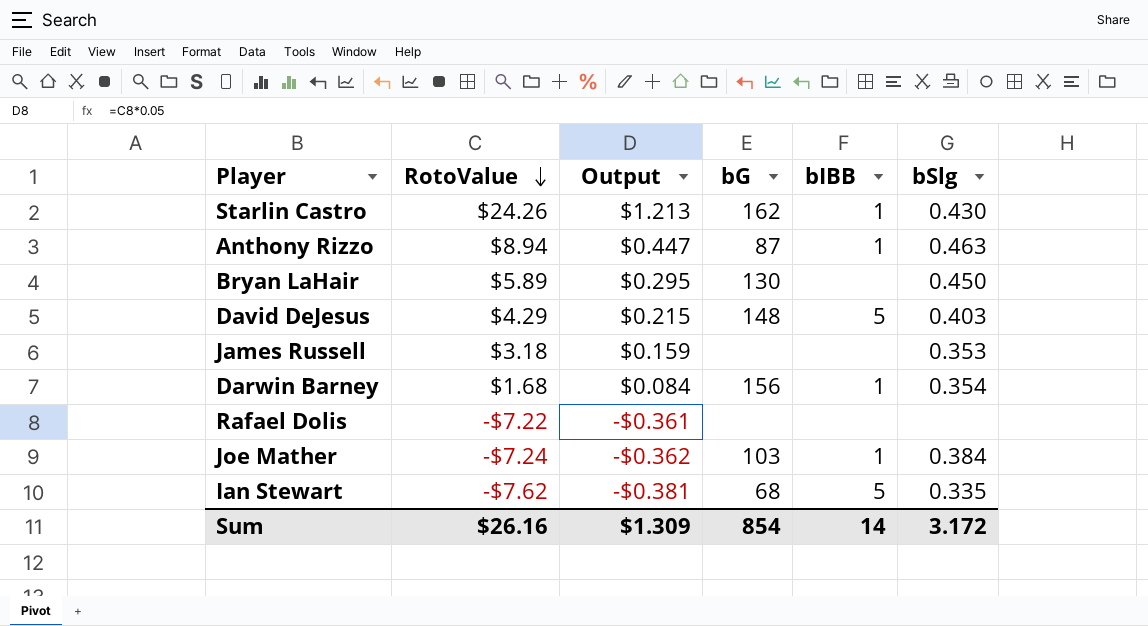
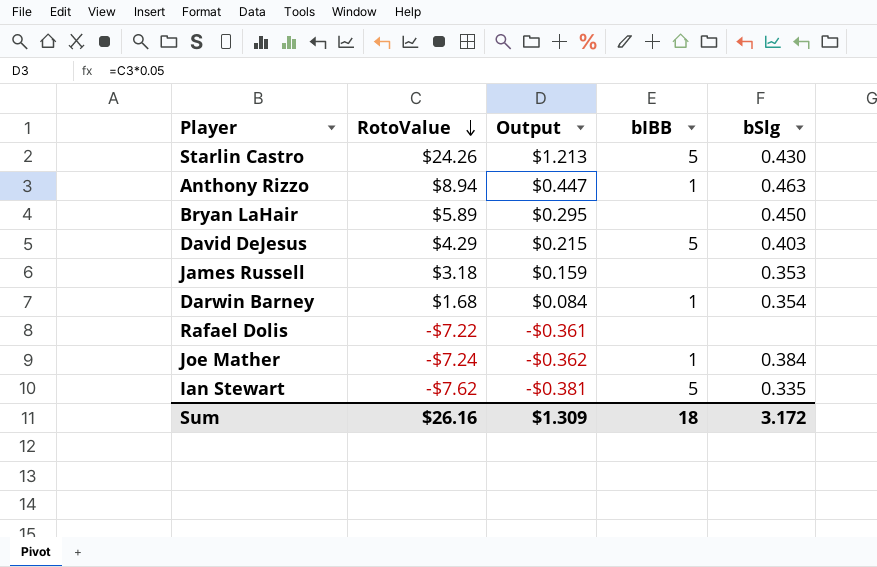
column bG | position: 4 -> none
Starlin Castro | bIBB: 1 -> 5
Sum | bIBB: 14 -> 18

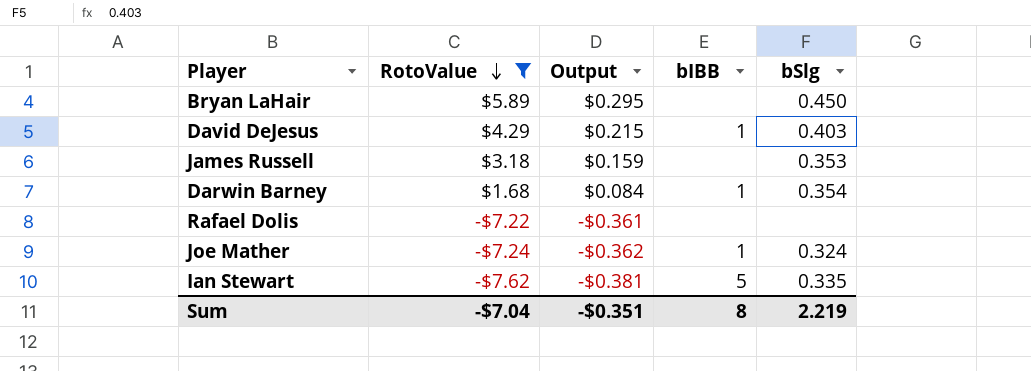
filter: none -> RotoValue <= $5.89
David DeJesus | bIBB: 5 -> 1
Joe Mather | bSlg: 0.384 -> 0.324
Sum | RotoValue: $26.16 -> -$7.04
Sum | Output: $1.309 -> -$0.351
Sum | bIBB: 18 -> 8
Sum | bSlg: 3.172 -> 2.219

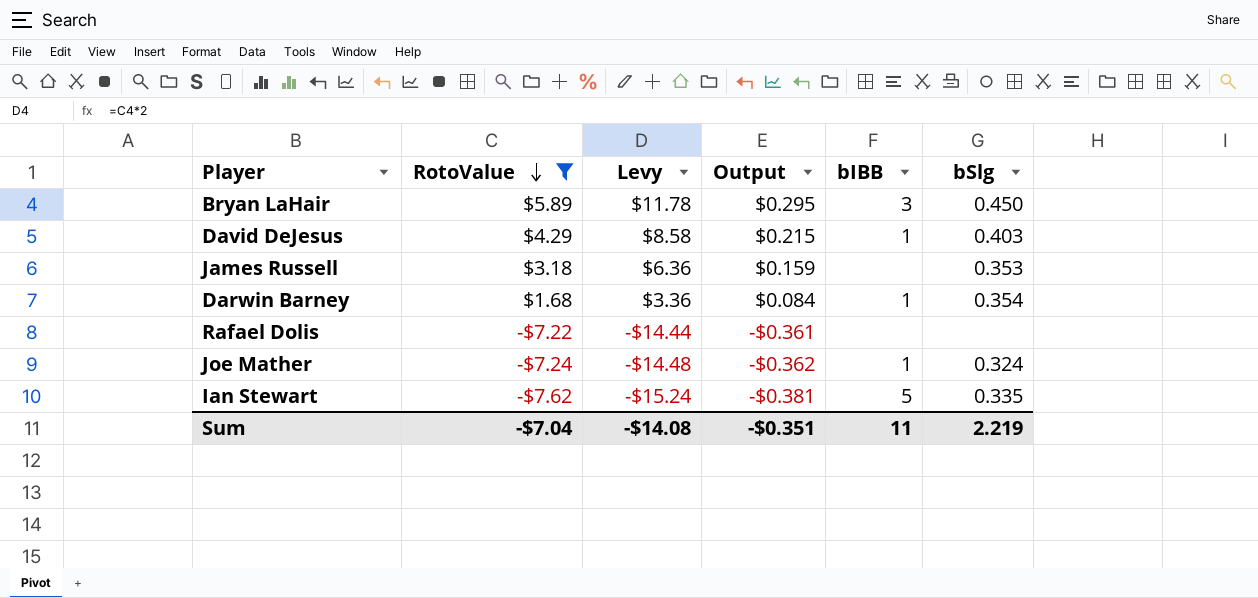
column Levy | formula: none -> [RotoValue] * 2
Bryan LaHair | bIBB: none -> 3
Sum | bIBB: 8 -> 11

